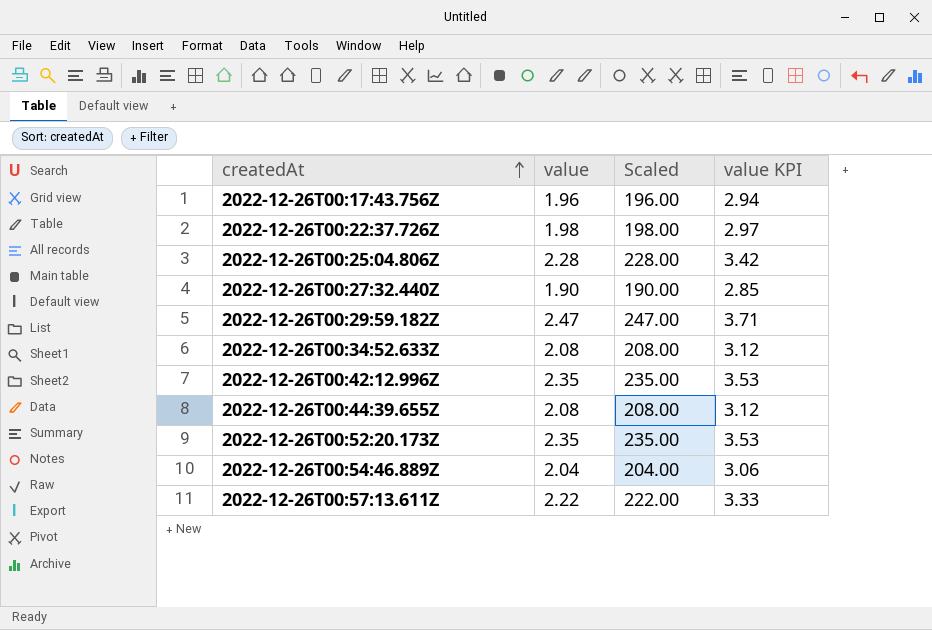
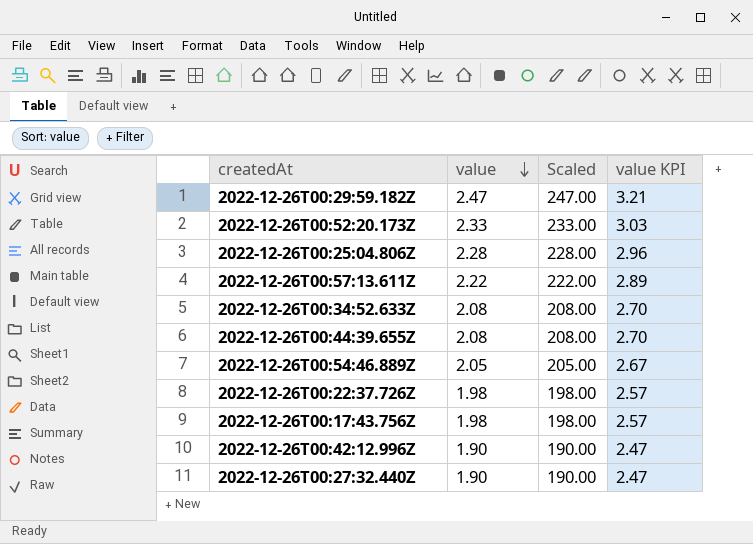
row order: createdAt ascending -> value descending
column value KPI | formula: [value] * 1.5 -> [value] * 1.3
2022-12-26T00:52:20.173Z | value: 2.35 -> 2.33
2022-12-26T00:52:20.173Z | Scaled: 235.00 -> 233.00
2022-12-26T00:54:46.889Z | value: 2.04 -> 2.05
2022-12-26T00:54:46.889Z | Scaled: 204.00 -> 205.00
2022-12-26T00:17:43.756Z | value: 1.96 -> 1.98
2022-12-26T00:17:43.756Z | Scaled: 196.00 -> 198.00
2022-12-26T00:42:12.996Z | value: 2.35 -> 1.90
2022-12-26T00:42:12.996Z | Scaled: 235.00 -> 190.00

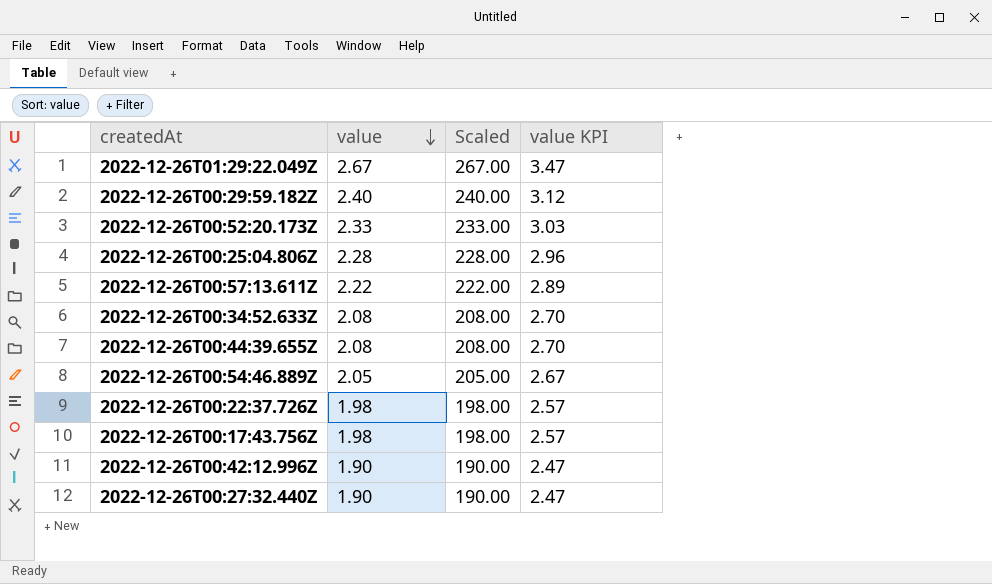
row 2022-12-26T01:29:22.049Z: none -> 2.67 | 267.00 | 3.47
2022-12-26T00:29:59.182Z | value: 2.47 -> 2.40
2022-12-26T00:29:59.182Z | Scaled: 247.00 -> 240.00
2022-12-26T00:29:59.182Z | value KPI: 3.21 -> 3.12

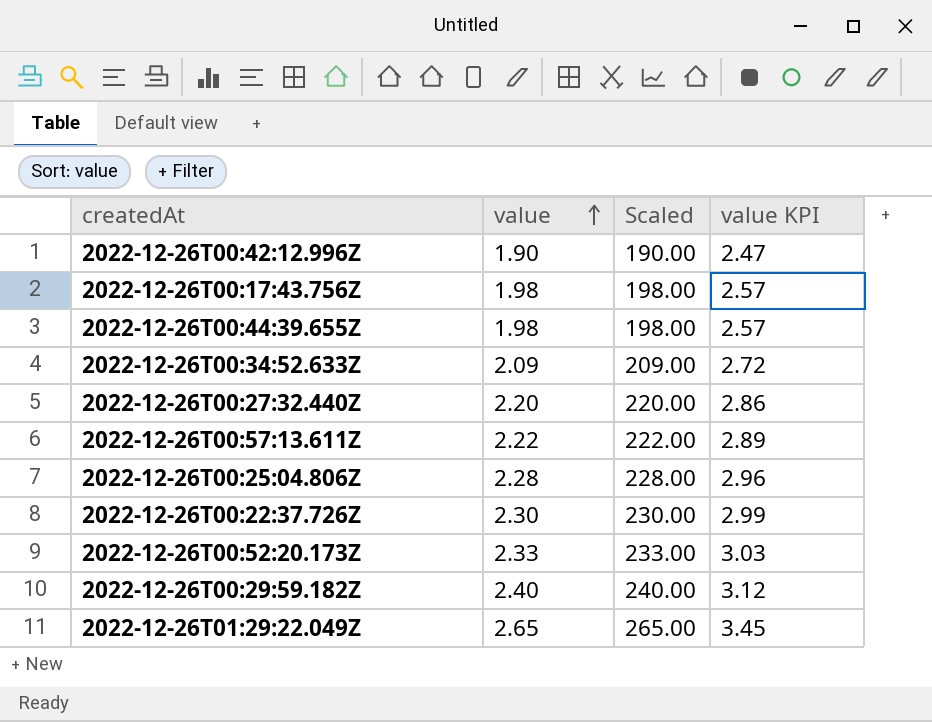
row order: value descending -> value ascending
row 2022-12-26T00:54:46.889Z: 2.05 | 205.00 | 2.67 -> none
2022-12-26T00:44:39.655Z | value: 2.08 -> 1.98
2022-12-26T00:44:39.655Z | Scaled: 208.00 -> 198.00
2022-12-26T00:44:39.655Z | value KPI: 2.70 -> 2.57
2022-12-26T00:34:52.633Z | value: 2.08 -> 2.09
2022-12-26T00:34:52.633Z | Scaled: 208.00 -> 209.00
2022-12-26T00:34:52.633Z | value KPI: 2.70 -> 2.72
2022-12-26T00:27:32.440Z | value: 1.90 -> 2.20
2022-12-26T00:27:32.440Z | Scaled: 190.00 -> 220.00
2022-12-26T00:27:32.440Z | value KPI: 2.47 -> 2.86
2022-12-26T00:22:37.726Z | value: 1.98 -> 2.30
2022-12-26T00:22:37.726Z | Scaled: 198.00 -> 230.00
2022-12-26T00:22:37.726Z | value KPI: 2.57 -> 2.99
2022-12-26T01:29:22.049Z | value: 2.67 -> 2.65
2022-12-26T01:29:22.049Z | Scaled: 267.00 -> 265.00
2022-12-26T01:29:22.049Z | value KPI: 3.47 -> 3.45

